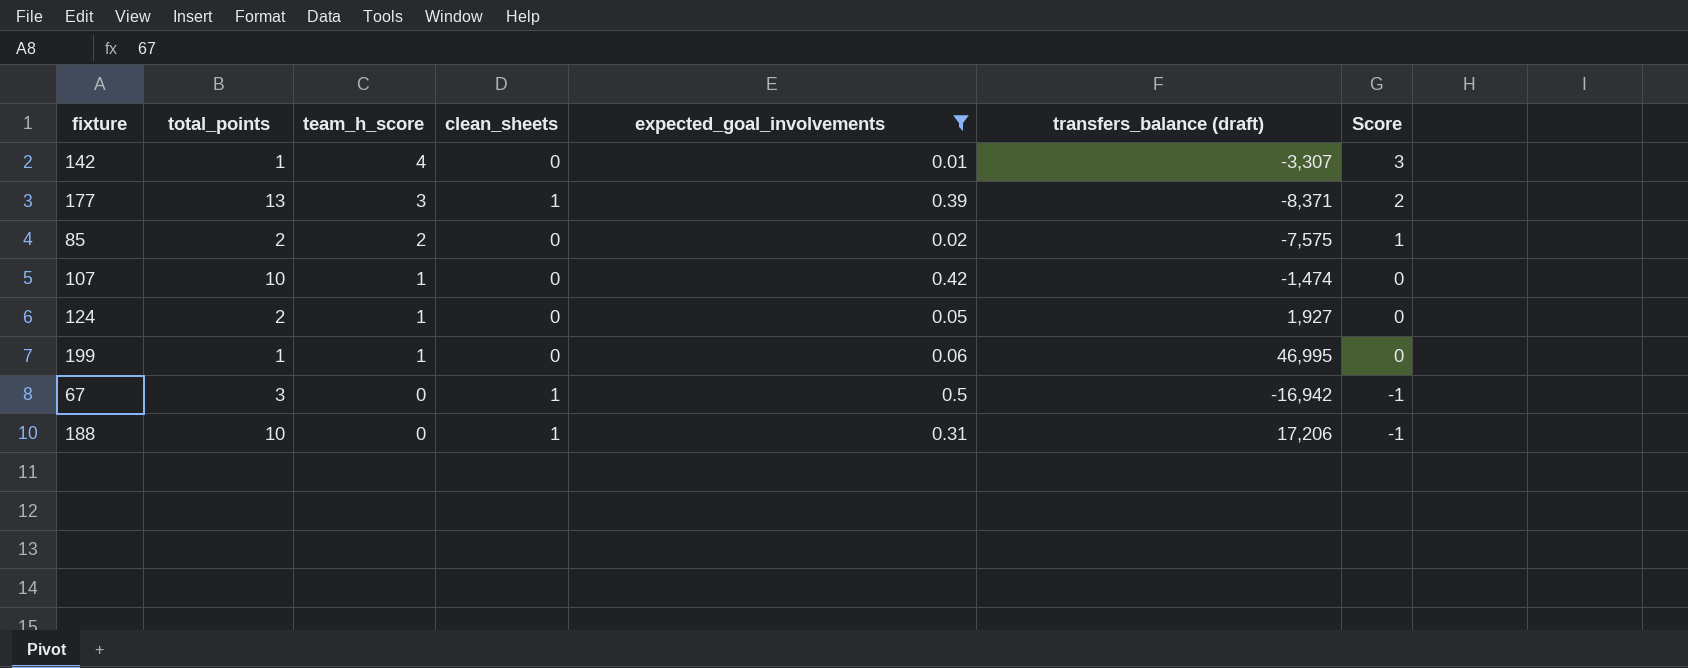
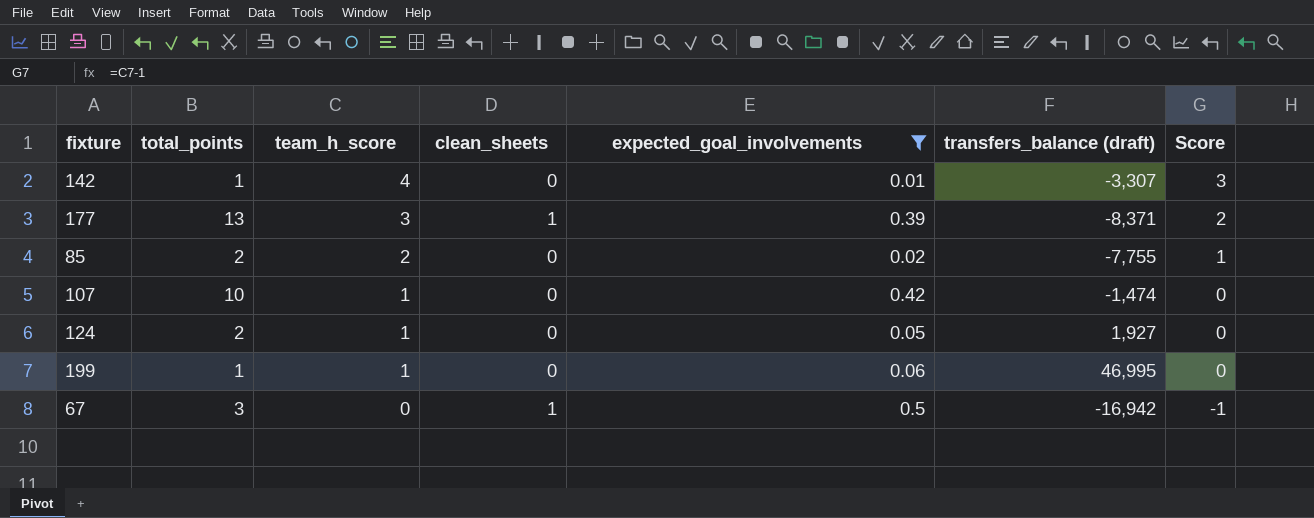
row 188: 10 | 0 | 1 | 0.31 | 17,206 | -1 -> none
85 | transfers_balance (draft): -7,575 -> -7,755

